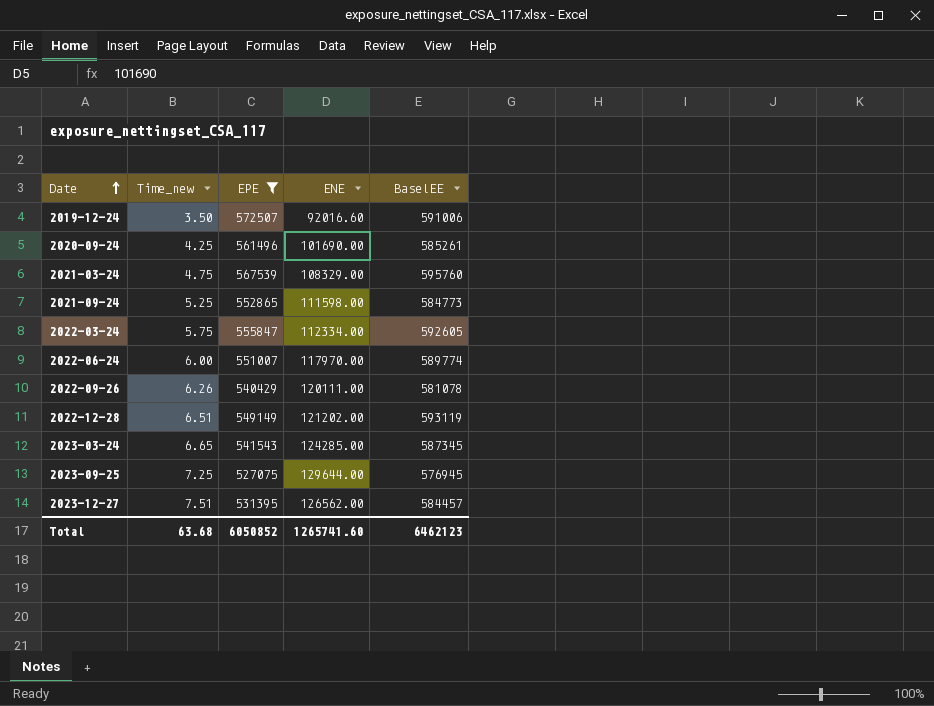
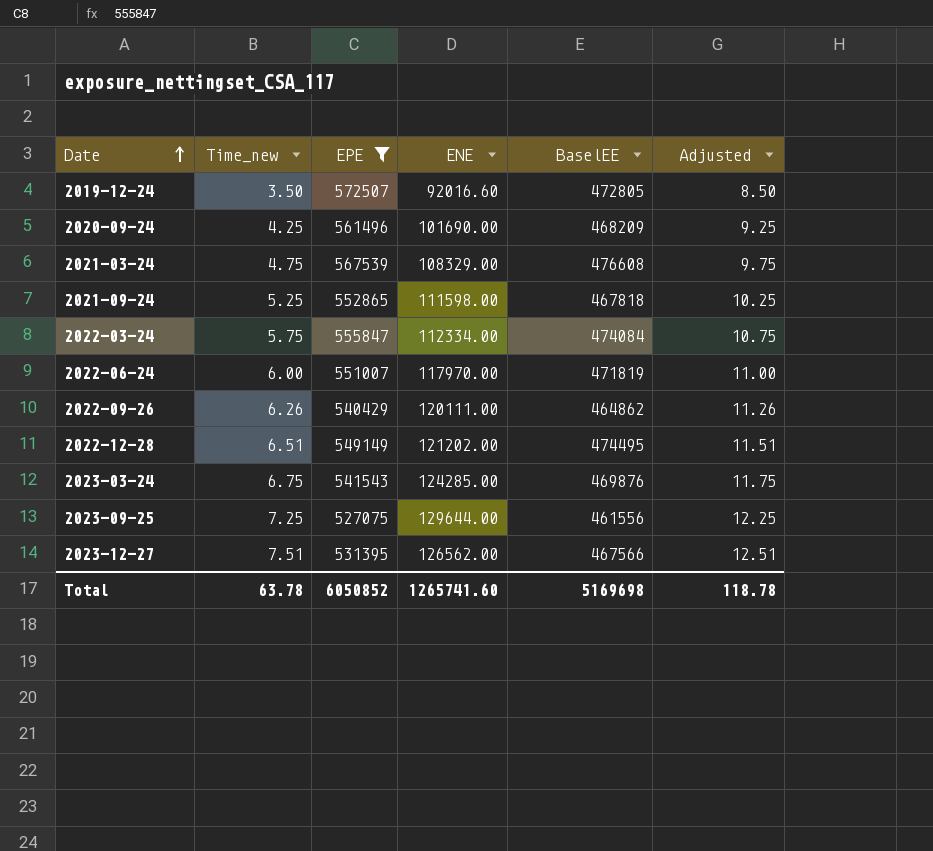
column Adjusted | formula: none -> [Time_new] + 5
2019-12-24 | BaselEE: 591006 -> 472805
2020-09-24 | BaselEE: 585261 -> 468209
2021-03-24 | BaselEE: 595760 -> 476608
2021-09-24 | BaselEE: 584773 -> 467818
2022-03-24 | BaselEE: 592605 -> 474084
2022-06-24 | BaselEE: 589774 -> 471819
2022-09-26 | BaselEE: 581078 -> 464862
2022-12-28 | BaselEE: 593119 -> 474495
2023-03-24 | Time_new: 6.65 -> 6.75
2023-03-24 | BaselEE: 587345 -> 469876
2023-09-25 | BaselEE: 576945 -> 461556
2023-12-27 | BaselEE: 584457 -> 467566
Total | Time_new: 63.68 -> 63.78
Total | BaselEE: 6462123 -> 5169698

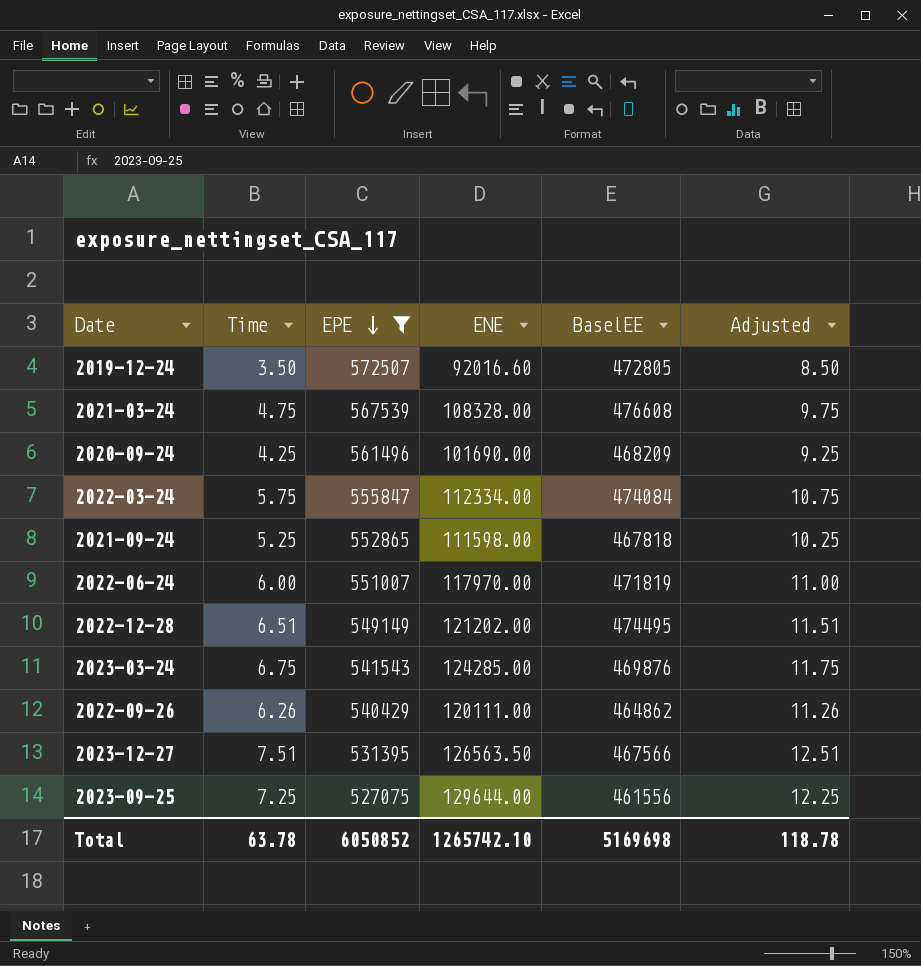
row order: Date ascending -> EPE descending
column name: Time_new -> Time
2021-03-24 | ENE: 108329.00 -> 108328.00
2023-12-27 | ENE: 126562.00 -> 126563.50
Total | ENE: 1265741.60 -> 1265742.10

